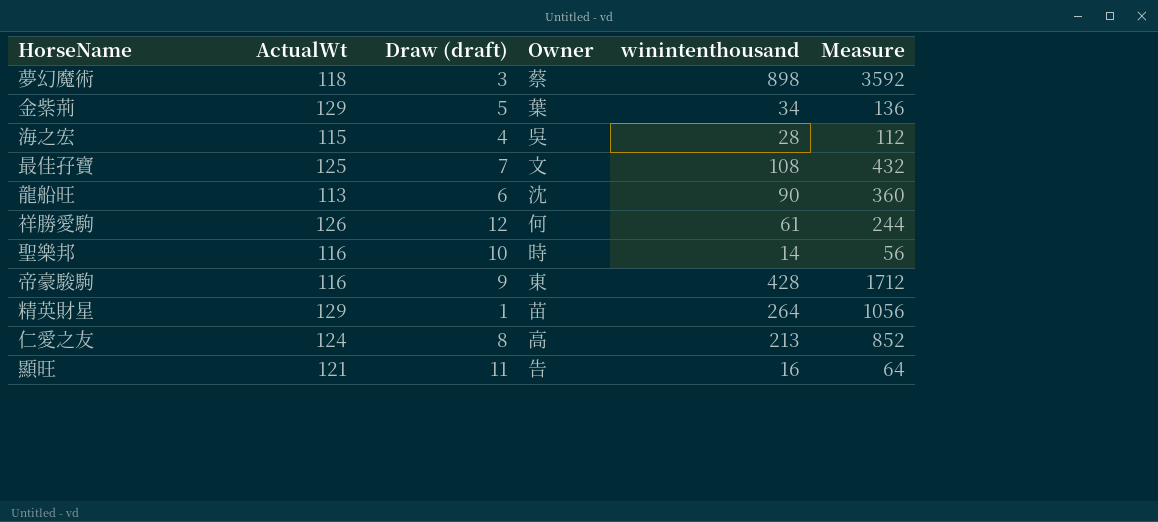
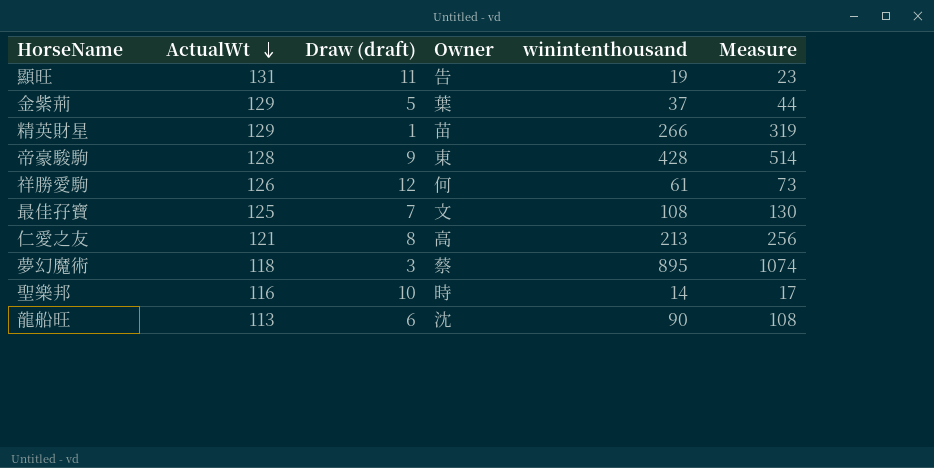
row order: none -> ActualWt descending
column Measure | formula: [winintenthousand] * 4 -> [winintenthousand] * 1.2
row 海之宏: 115 | 4 | 吳 | 28 | 112 -> none
顯旺 | ActualWt: 121 -> 131
顯旺 | winintenthousand: 16 -> 19
金紫荊 | winintenthousand: 34 -> 37
精英財星 | winintenthousand: 264 -> 266
帝豪駿駒 | ActualWt: 116 -> 128
仁愛之友 | ActualWt: 124 -> 121
夢幻魔術 | winintenthousand: 898 -> 895

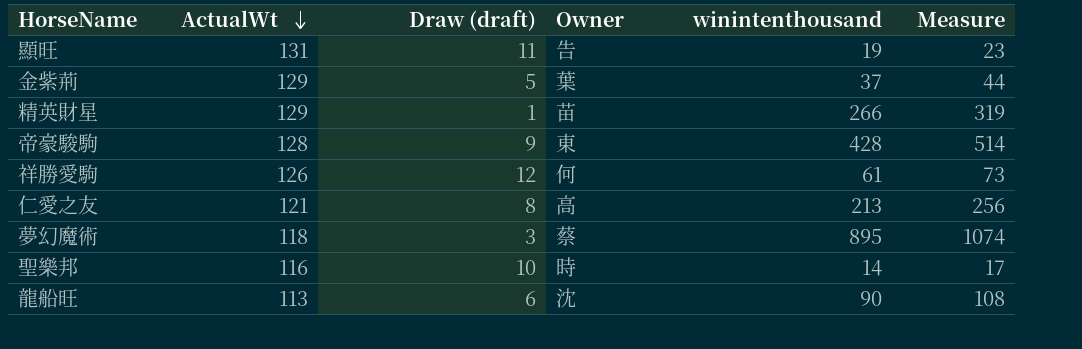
row 最佳孖寶: 125 | 7 | 文 | 108 | 130 -> none

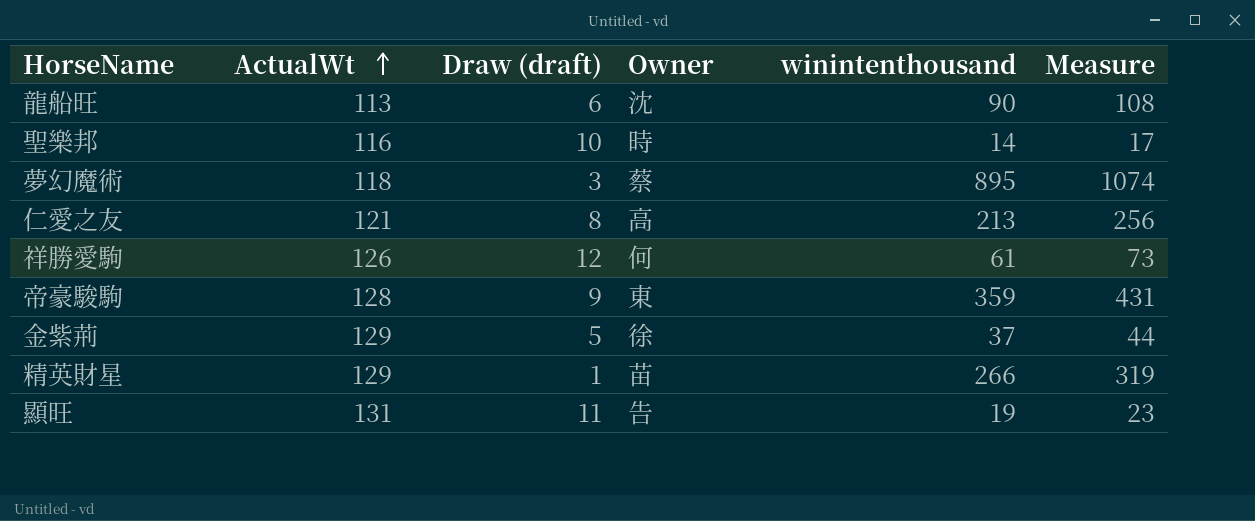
row order: ActualWt descending -> ActualWt ascending
帝豪駿駒 | winintenthousand: 428 -> 359
帝豪駿駒 | Measure: 514 -> 431
金紫荊 | Owner: 葉 -> 徐

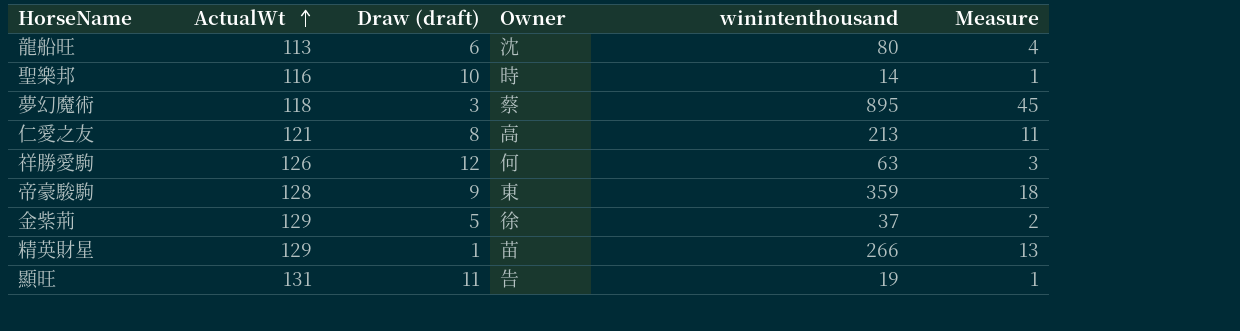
column Measure | formula: [winintenthousand] * 1.2 -> [winintenthousand] * 0.05
龍船旺 | winintenthousand: 90 -> 80
祥勝愛駒 | winintenthousand: 61 -> 63

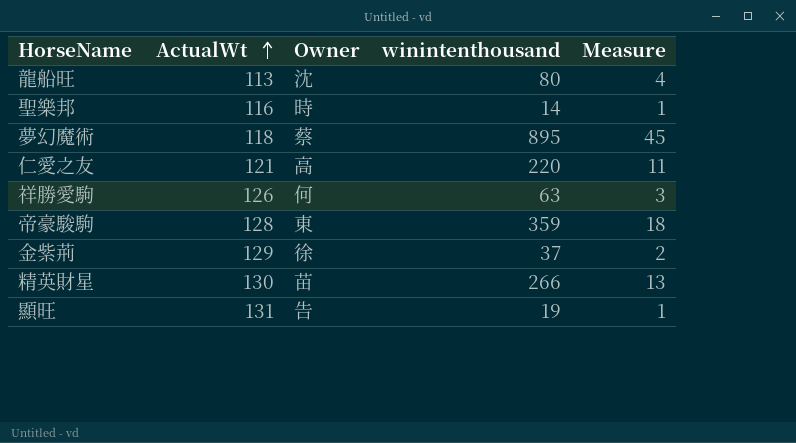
column Draw (draft) | position: 3 -> none
仁愛之友 | winintenthousand: 213 -> 220
精英財星 | ActualWt: 129 -> 130

